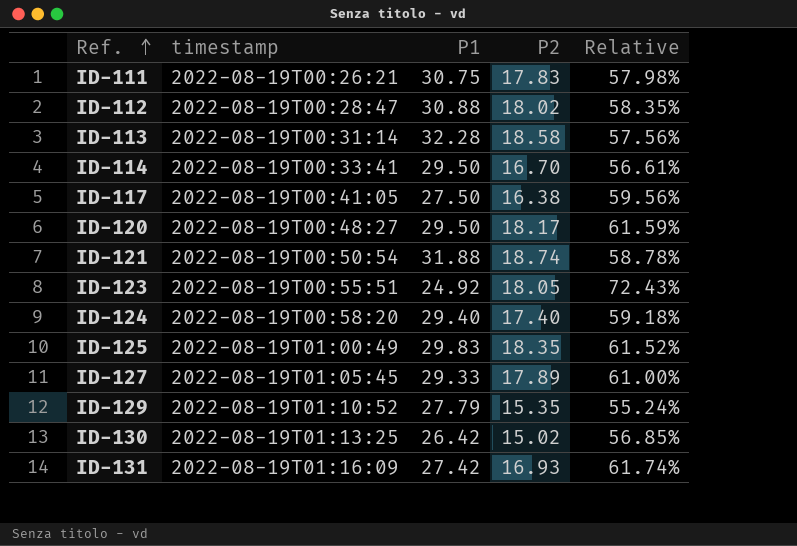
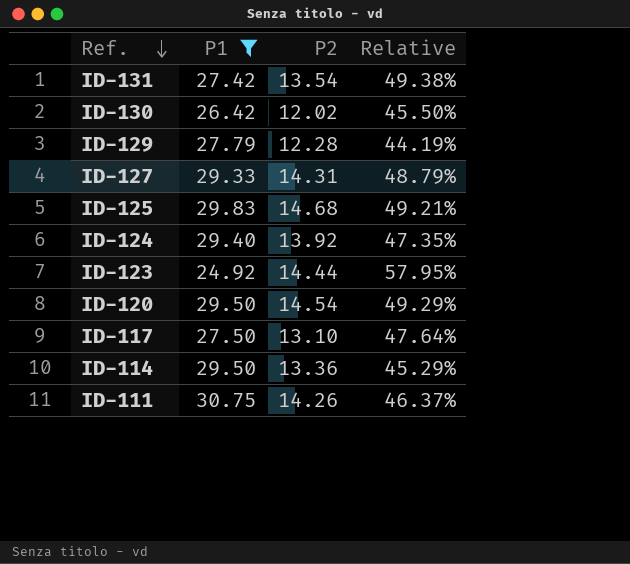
filter: none -> P1 <= 30.75
row order: Ref. ascending -> Ref. descending
column timestamp | position: 2 -> none
ID-131 | P2: 16.93 -> 13.54
ID-131 | Relative: 61.74% -> 49.38%
ID-130 | P2: 15.02 -> 12.02
ID-130 | Relative: 56.85% -> 45.50%
ID-129 | P2: 15.35 -> 12.28
ID-129 | Relative: 55.24% -> 44.19%
ID-127 | P2: 17.89 -> 14.31
ID-127 | Relative: 61.00% -> 48.79%
ID-125 | P2: 18.35 -> 14.68
ID-125 | Relative: 61.52% -> 49.21%
ID-124 | P2: 17.40 -> 13.92
ID-124 | Relative: 59.18% -> 47.35%
ID-123 | P2: 18.05 -> 14.44
ID-123 | Relative: 72.43% -> 57.95%
ID-120 | P2: 18.17 -> 14.54
ID-120 | Relative: 61.59% -> 49.29%
ID-117 | P2: 16.38 -> 13.10
ID-117 | Relative: 59.56% -> 47.64%
ID-114 | P2: 16.70 -> 13.36
ID-114 | Relative: 56.61% -> 45.29%
ID-111 | P2: 17.83 -> 14.26
ID-111 | Relative: 57.98% -> 46.37%

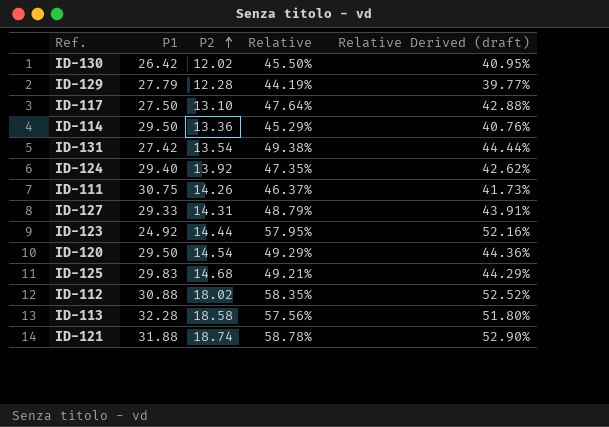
filter: P1 <= 30.75 -> none
row order: Ref. descending -> P2 ascending
column Relative Derived (draft) | formula: none -> [Relative] * 0.9

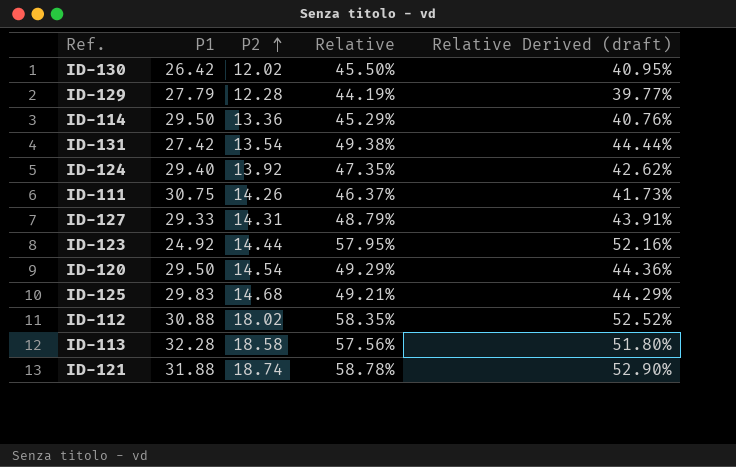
row ID-117: 27.50 | 13.10 | 47.64% | 42.88% -> none

